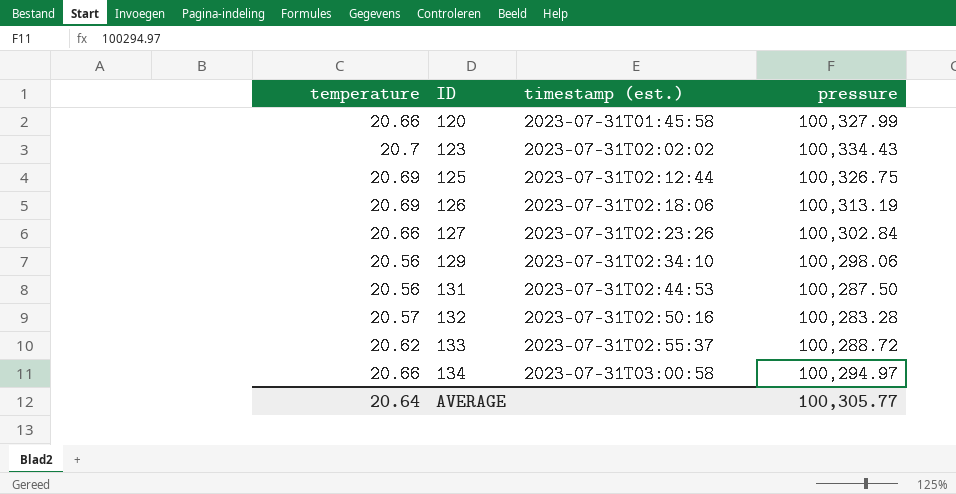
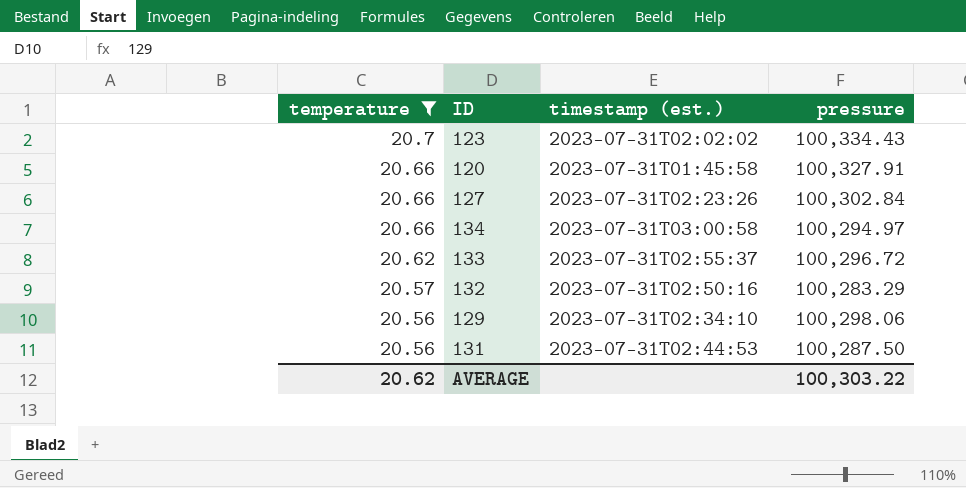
filter: none -> temperature != 20.69
row order: ID ascending -> temperature descending
120 | pressure: 100,327.99 -> 100,327.91
133 | pressure: 100,288.72 -> 100,296.72
132 | pressure: 100,283.28 -> 100,283.29
AVERAGE | temperature: 20.64 -> 20.62
AVERAGE | pressure: 100,305.77 -> 100,303.22

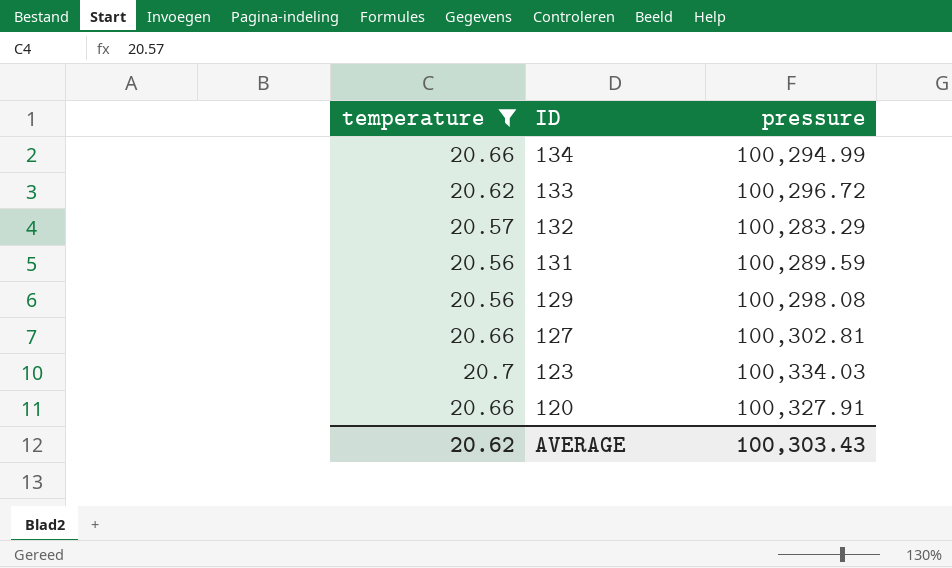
row order: temperature descending -> ID descending
column timestamp (est.) | position: 3 -> none
134 | pressure: 100,294.97 -> 100,294.99
131 | pressure: 100,287.50 -> 100,289.59
129 | pressure: 100,298.06 -> 100,298.08
127 | pressure: 100,302.84 -> 100,302.81
123 | pressure: 100,334.43 -> 100,334.03
AVERAGE | pressure: 100,303.22 -> 100,303.43

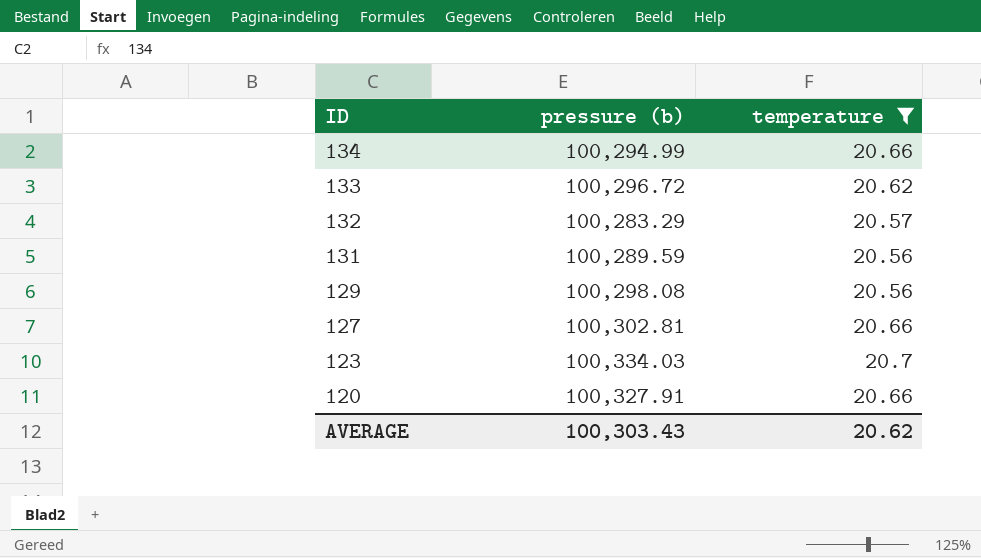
column name: pressure -> pressure (b)
column temperature | position: 1 -> 3

